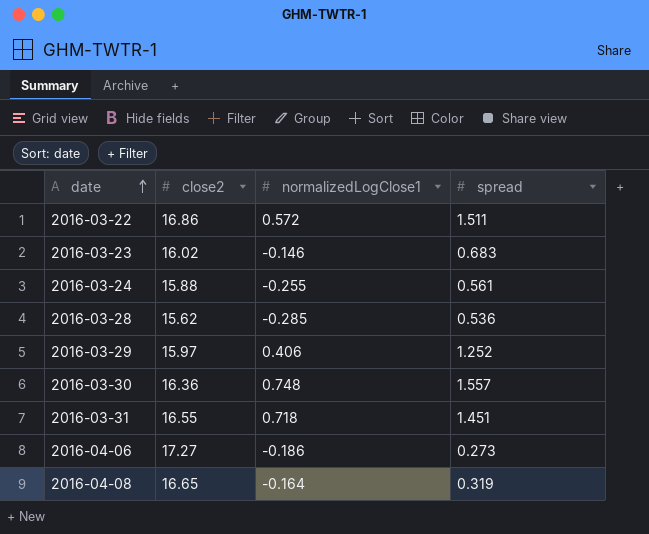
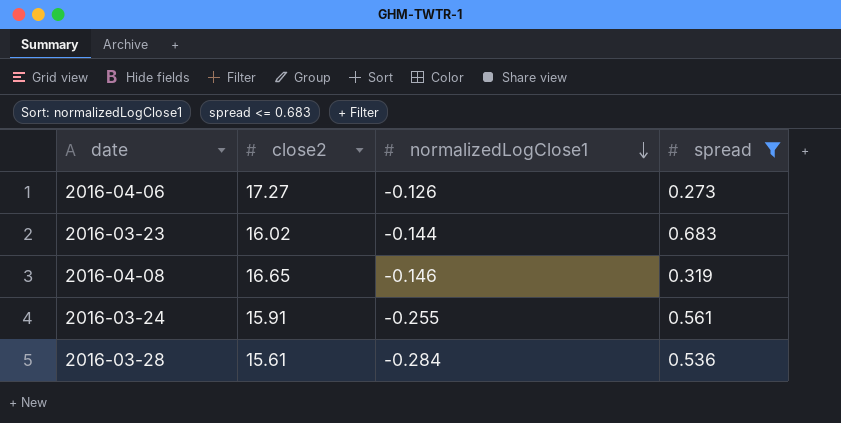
filter: none -> spread <= 0.683
row order: date ascending -> normalizedLogClose1 descending
2016-04-06 | normalizedLogClose1: -0.186 -> -0.126
2016-03-23 | normalizedLogClose1: -0.146 -> -0.144
2016-04-08 | normalizedLogClose1: -0.164 -> -0.146
2016-03-24 | close2: 15.88 -> 15.91
2016-03-28 | close2: 15.62 -> 15.61
2016-03-28 | normalizedLogClose1: -0.285 -> -0.284

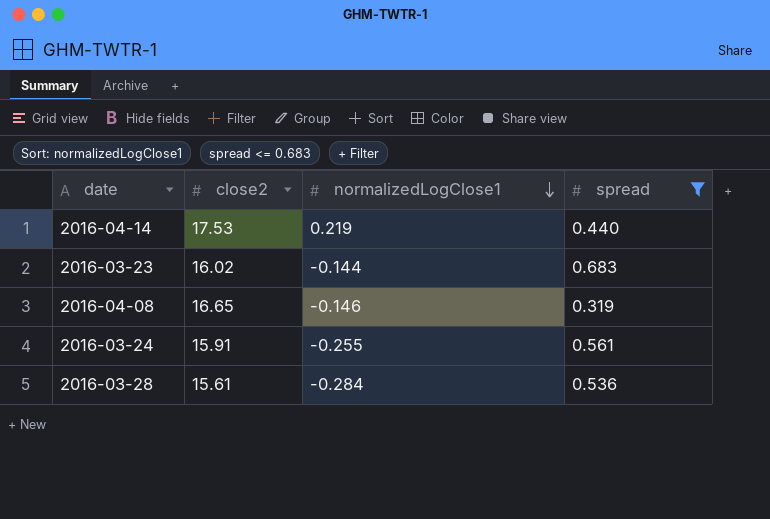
row 2016-04-06: 17.27 | -0.126 | 0.273 -> none
row 2016-04-14: none -> 17.53 | 0.219 | 0.440

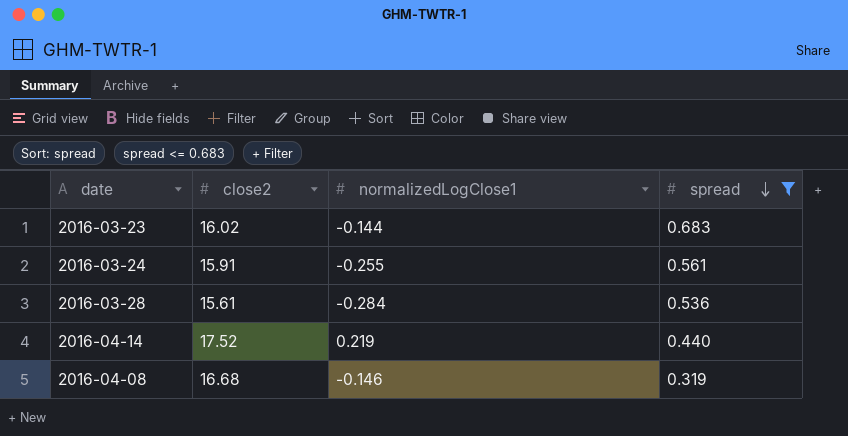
row order: normalizedLogClose1 descending -> spread descending
2016-04-14 | close2: 17.53 -> 17.52
2016-04-08 | close2: 16.65 -> 16.68

